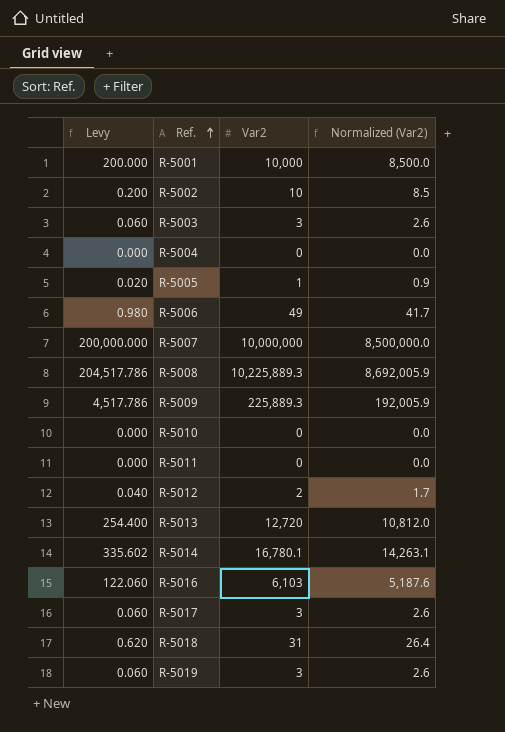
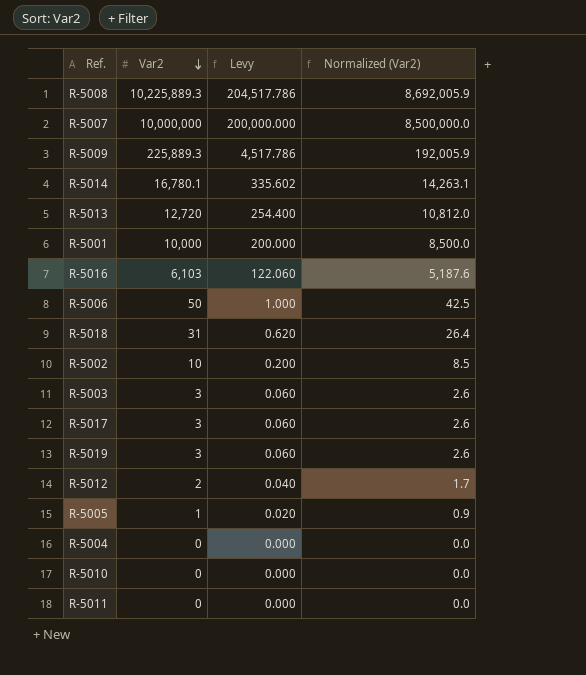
row order: Ref. ascending -> Var2 descending
column Levy | position: 1 -> 3
R-5006 | Var2: 49 -> 50
R-5006 | Levy: 0.980 -> 1.000
R-5006 | Normalized (Var2): 41.7 -> 42.5

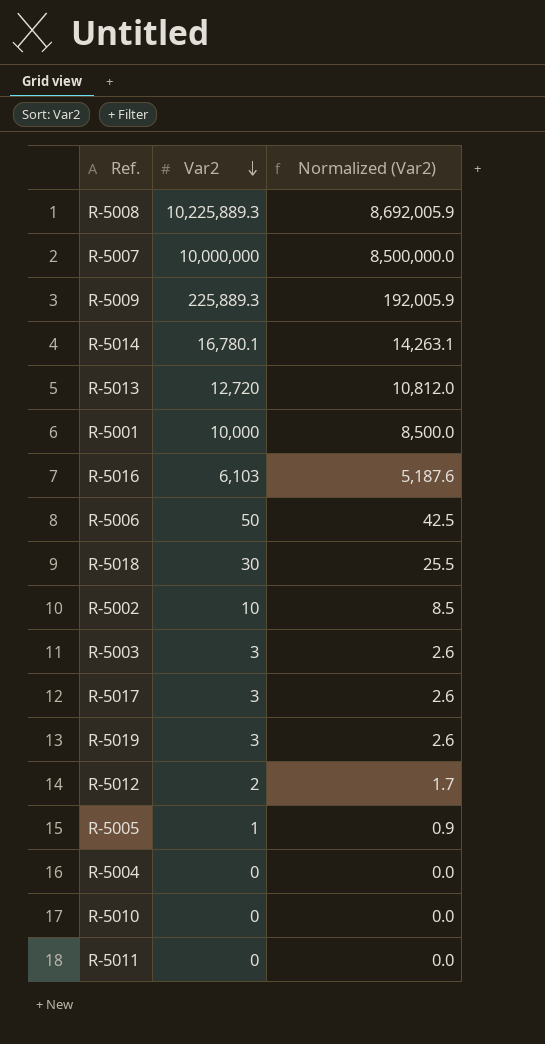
column Levy | formula: [Var2] * 0.02 -> none
R-5018 | Var2: 31 -> 30
R-5018 | Normalized (Var2): 26.4 -> 25.5

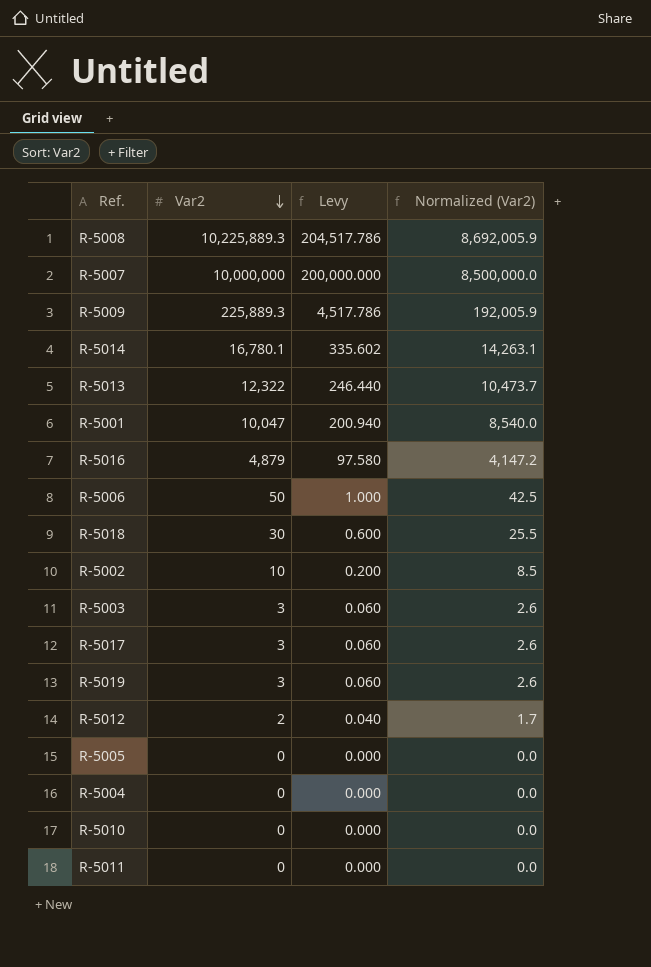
column Levy | formula: none -> [Var2] * 0.02
R-5013 | Var2: 12,720 -> 12,322
R-5013 | Normalized (Var2): 10,812.0 -> 10,473.7
R-5001 | Var2: 10,000 -> 10,047
R-5001 | Normalized (Var2): 8,500.0 -> 8,540.0
R-5016 | Var2: 6,103 -> 4,879
R-5016 | Normalized (Var2): 5,187.6 -> 4,147.2
R-5005 | Var2: 1 -> 0
R-5005 | Normalized (Var2): 0.9 -> 0.0

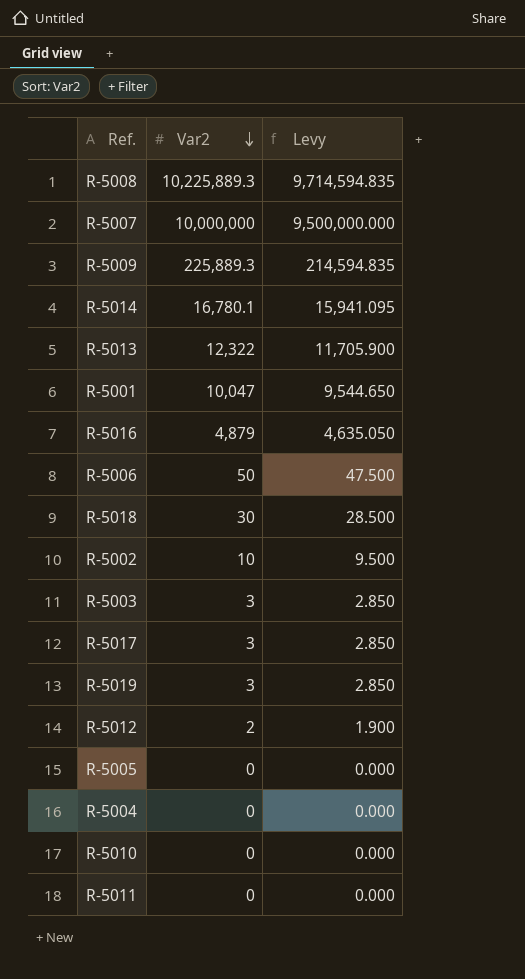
column Normalized (Var2) | formula: [Var2] * 0.85 -> none
column Levy | formula: [Var2] * 0.02 -> [Var2] * 0.95

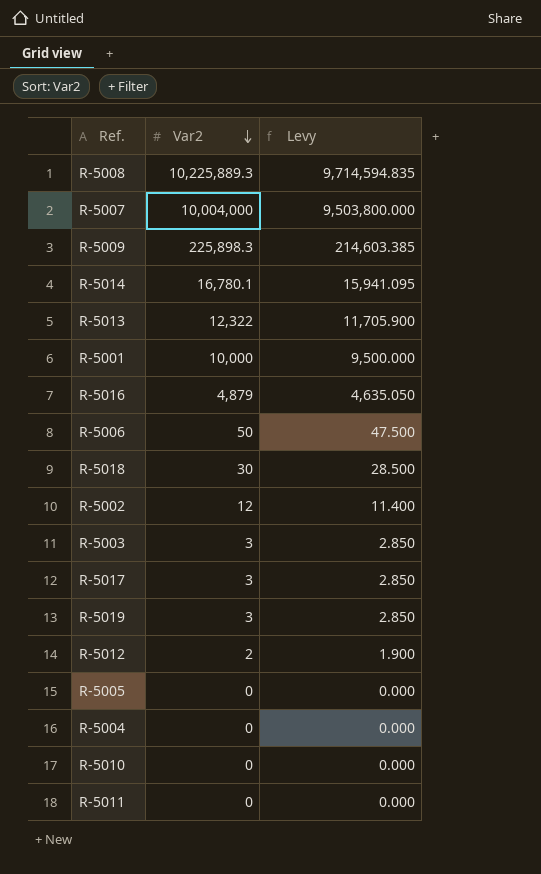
R-5007 | Var2: 10,000,000 -> 10,004,000
R-5007 | Levy: 9,500,000.000 -> 9,503,800.000
R-5009 | Var2: 225,889.3 -> 225,898.3
R-5009 | Levy: 214,594.835 -> 214,603.385
R-5001 | Var2: 10,047 -> 10,000
R-5001 | Levy: 9,544.650 -> 9,500.000
R-5002 | Var2: 10 -> 12
R-5002 | Levy: 9.500 -> 11.400

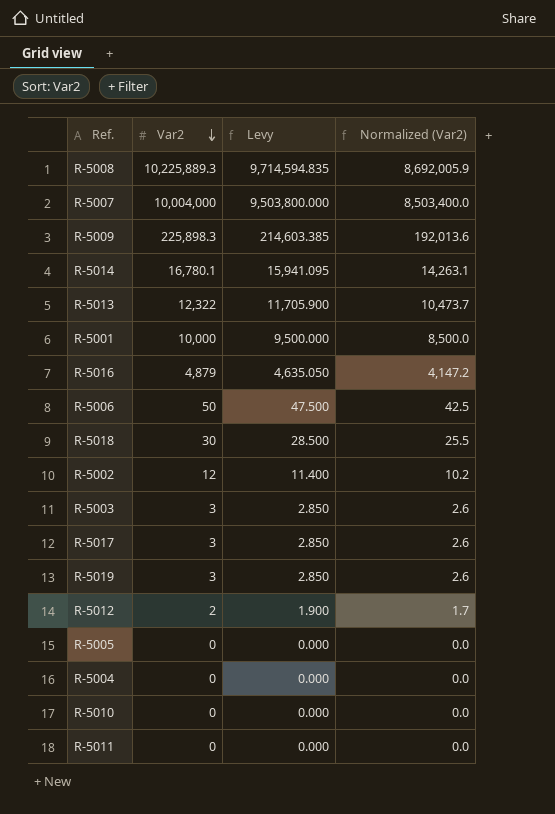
column Normalized (Var2) | formula: none -> [Var2] * 0.85

